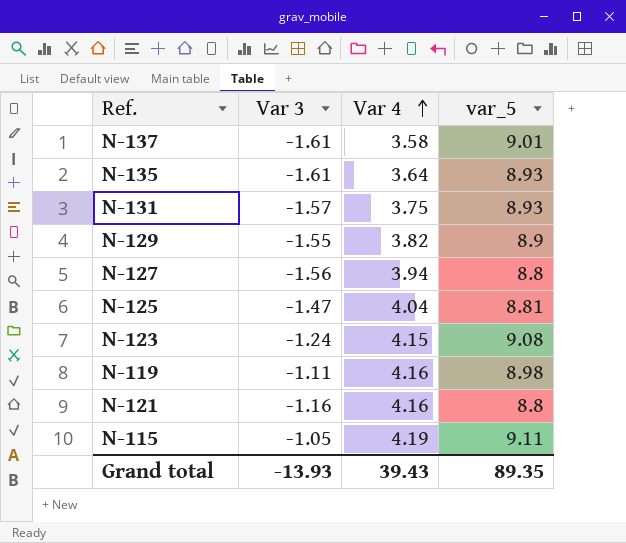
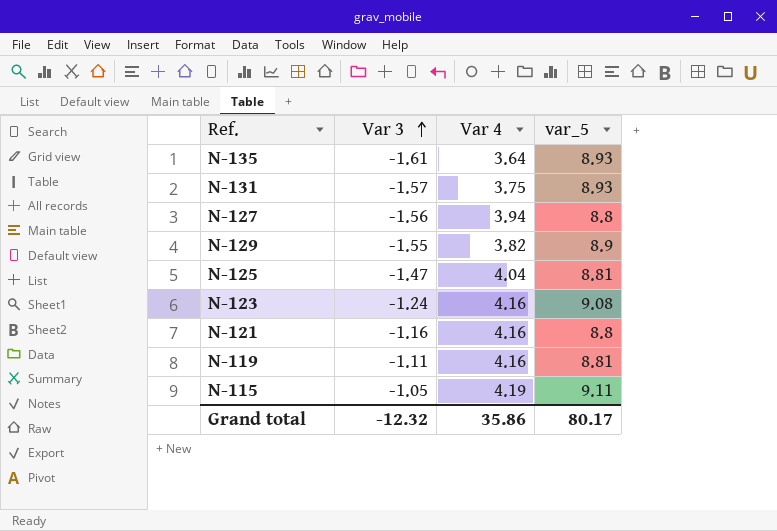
row order: Var 4 ascending -> Var 3 ascending
row N-137: -1.61 | 3.58 | 9.01 -> none
N-123 | Var 4: 4.15 -> 4.16
N-119 | var_5: 8.98 -> 8.81
Grand total | Var 3: -13.93 -> -12.32
Grand total | Var 4: 39.43 -> 35.86
Grand total | var_5: 89.35 -> 80.17

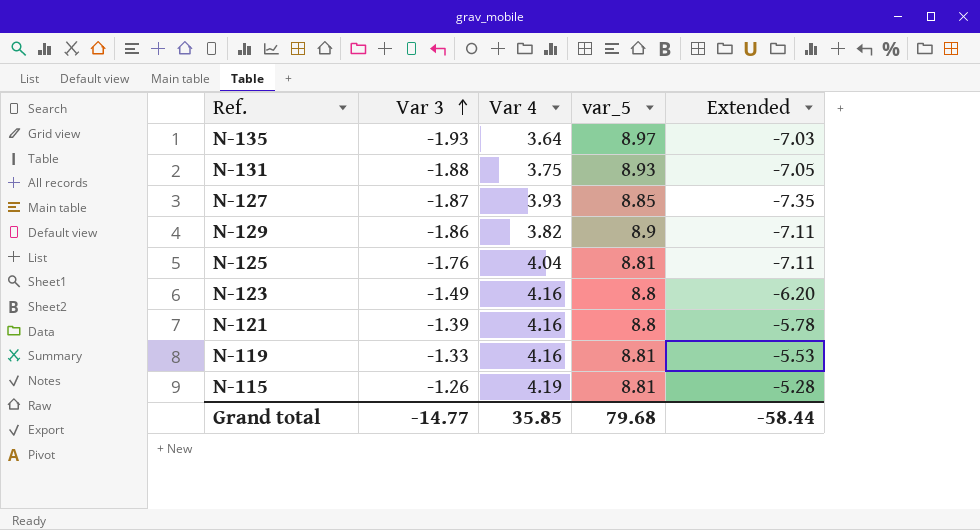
column Extended | formula: none -> [Var 3] * [Var 4]
N-135 | Var 3: -1.61 -> -1.93
N-135 | var_5: 8.93 -> 8.97
N-131 | Var 3: -1.57 -> -1.88
N-127 | Var 3: -1.56 -> -1.87
N-127 | Var 4: 3.94 -> 3.93
N-127 | var_5: 8.8 -> 8.85
N-129 | Var 3: -1.55 -> -1.86
N-125 | Var 3: -1.47 -> -1.76
N-123 | Var 3: -1.24 -> -1.49
N-123 | var_5: 9.08 -> 8.8
N-121 | Var 3: -1.16 -> -1.39
N-119 | Var 3: -1.11 -> -1.33
N-115 | Var 3: -1.05 -> -1.26
N-115 | var_5: 9.11 -> 8.81
Grand total | Var 3: -12.32 -> -14.77
Grand total | Var 4: 35.86 -> 35.85
Grand total | var_5: 80.17 -> 79.68

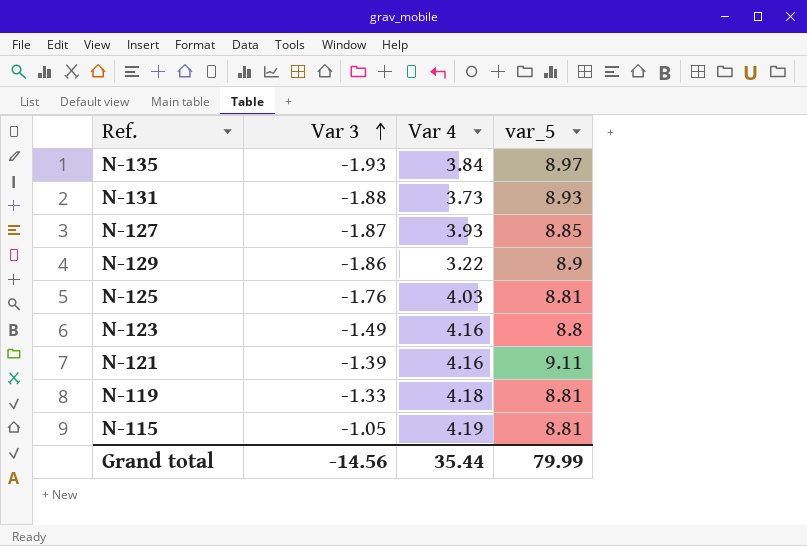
column Extended | formula: [Var 3] * [Var 4] -> none
N-135 | Var 4: 3.64 -> 3.84
N-131 | Var 4: 3.75 -> 3.73
N-129 | Var 4: 3.82 -> 3.22
N-125 | Var 4: 4.04 -> 4.03
N-121 | var_5: 8.8 -> 9.11
N-119 | Var 4: 4.16 -> 4.18
N-115 | Var 3: -1.26 -> -1.05
Grand total | Var 3: -14.77 -> -14.56
Grand total | Var 4: 35.85 -> 35.44
Grand total | var_5: 79.68 -> 79.99

